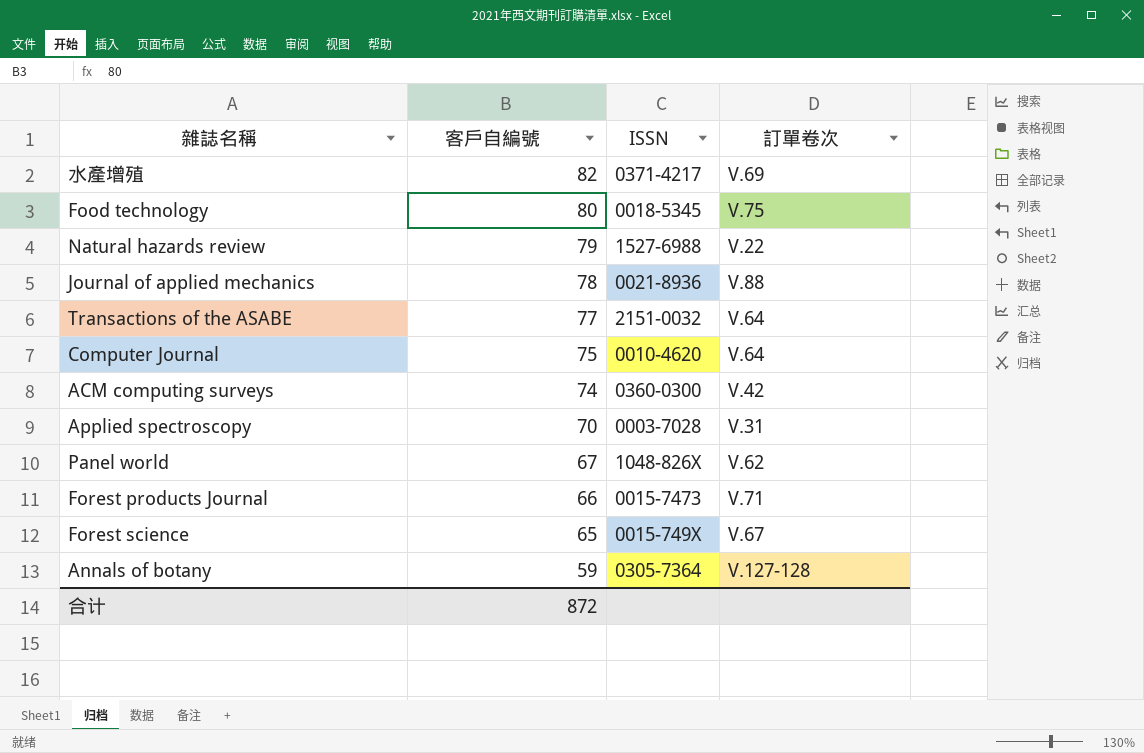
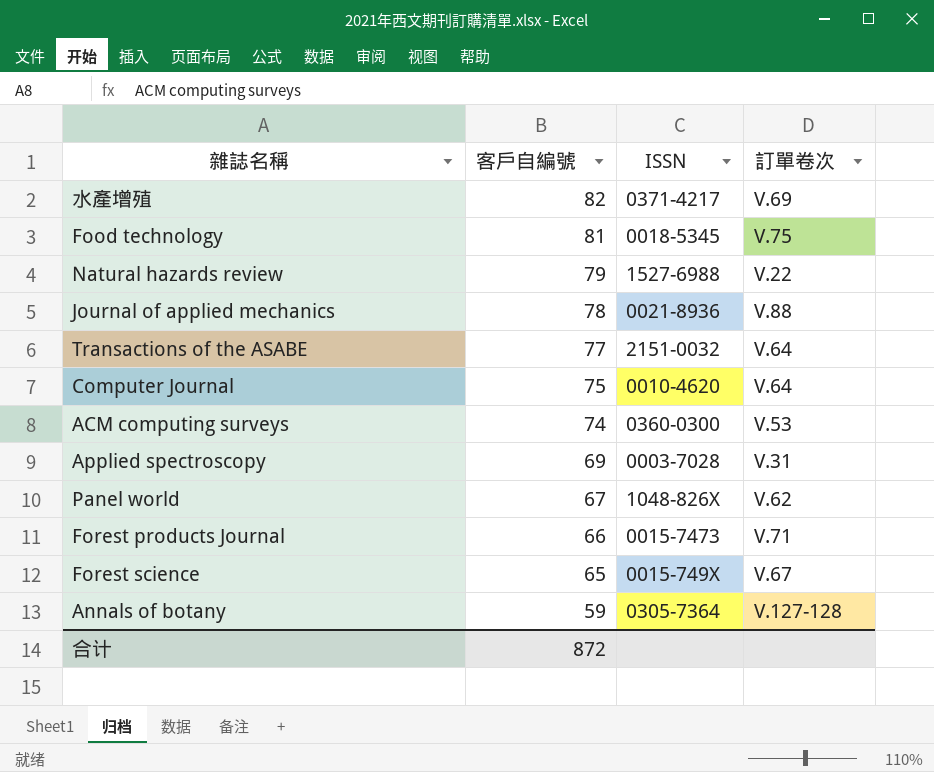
Food technology | 客戶自編號: 80 -> 81
ACM computing surveys | 訂單卷次: V.42 -> V.53
Applied spectroscopy | 客戶自編號: 70 -> 69

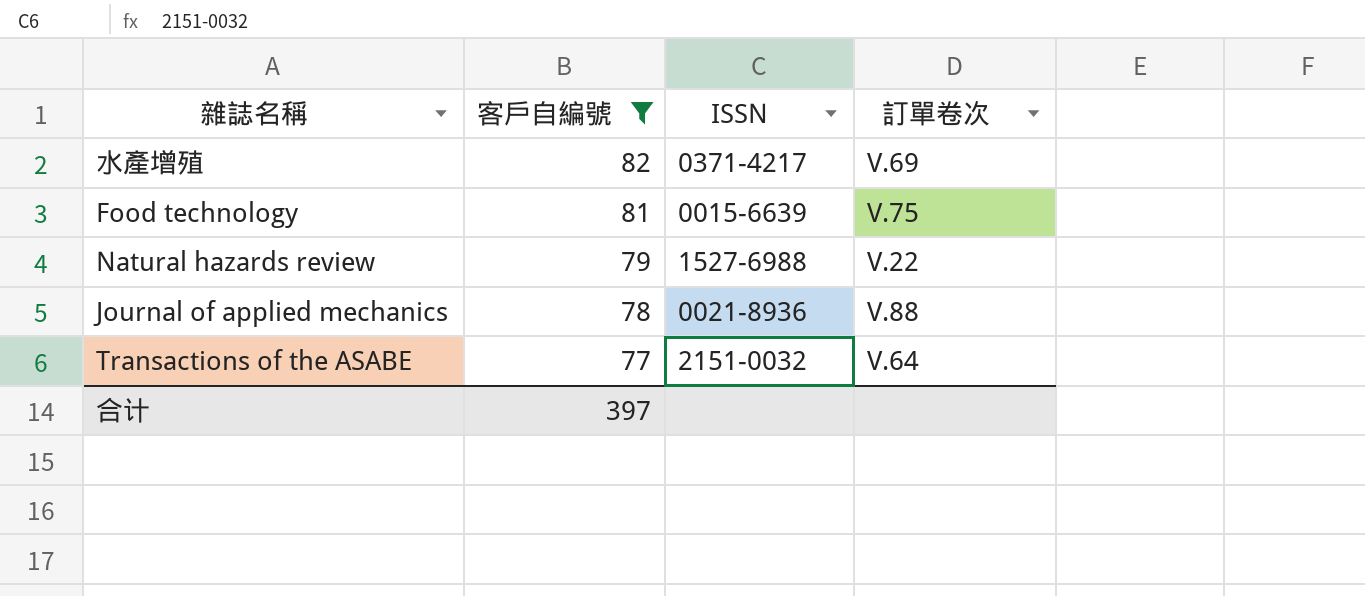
filter: none -> 客戶自編號 >= 77
Food technology | ISSN: 0018-5345 -> 0015-6639
合计 | 客戶自編號: 872 -> 397

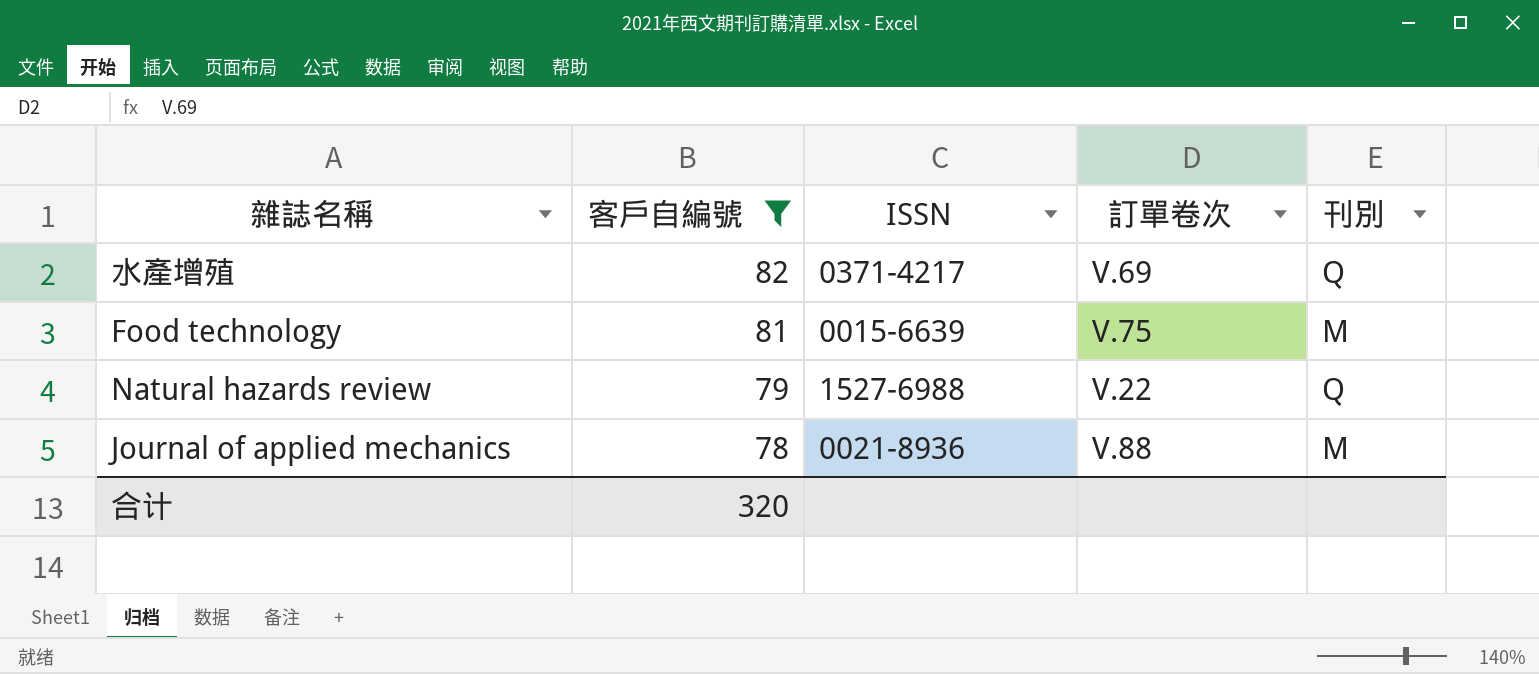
column 刊別 | position: none -> 5
row Transactions of the ASABE: 77 | 2151-0032 | V.64 -> none
合计 | 客戶自編號: 397 -> 320

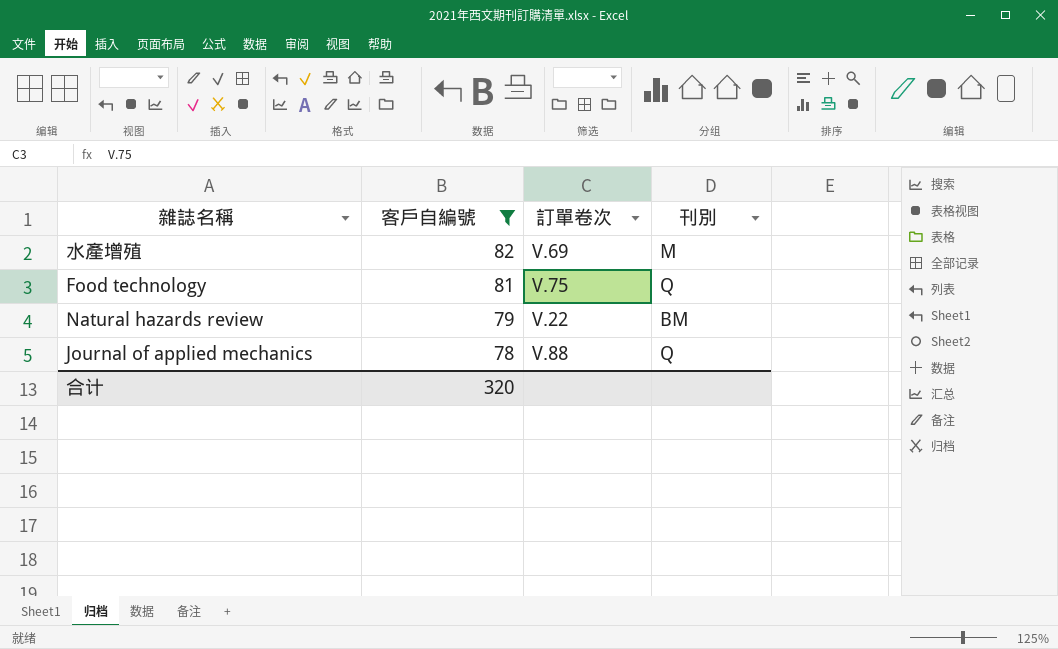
column ISSN | position: 3 -> none
水產增殖 | 刊別: Q -> M
Food technology | 刊別: M -> Q
Natural hazards review | 刊別: Q -> BM
Journal of applied mechanics | 刊別: M -> Q

